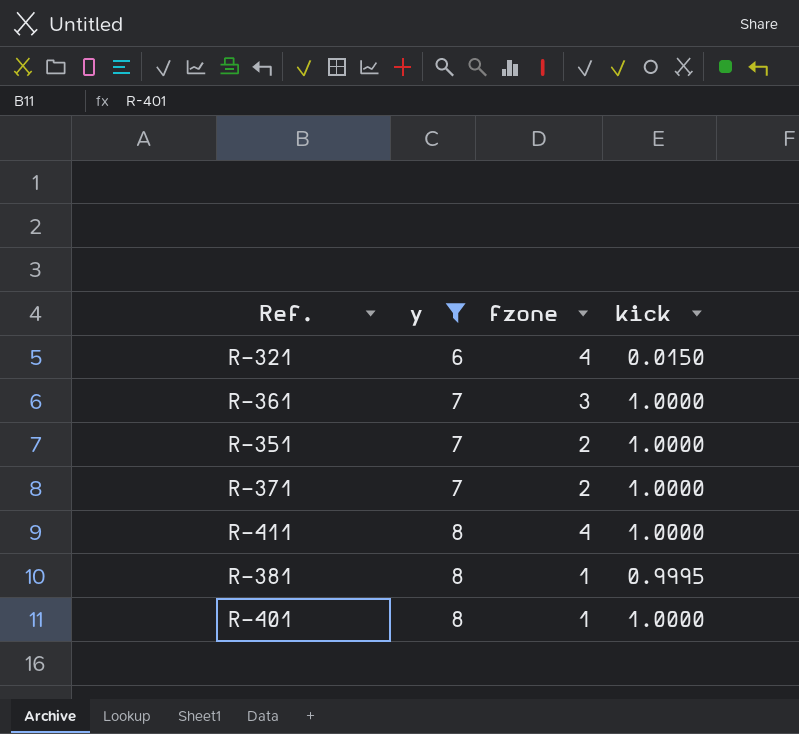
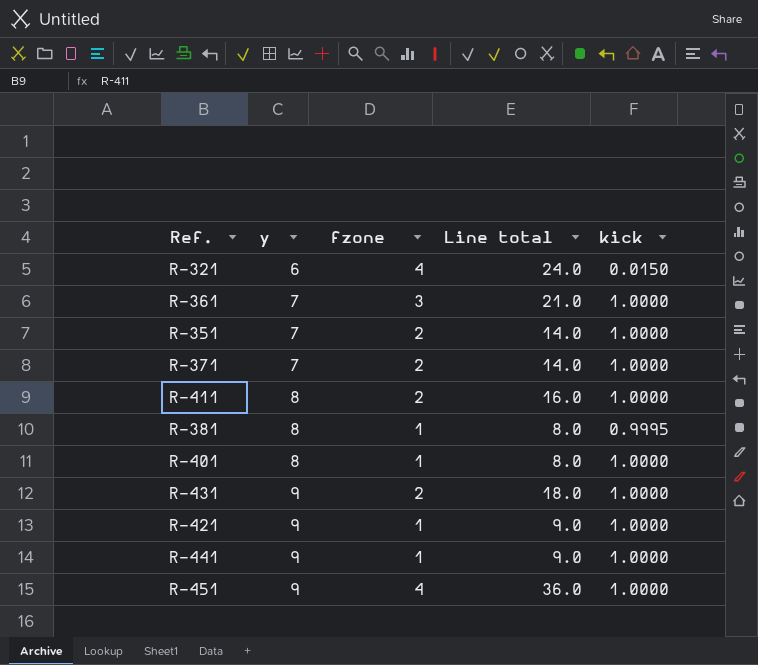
filter: y != 9 -> none
column Line total | formula: none -> [y] * [fzone]
R-411 | fzone: 4 -> 2

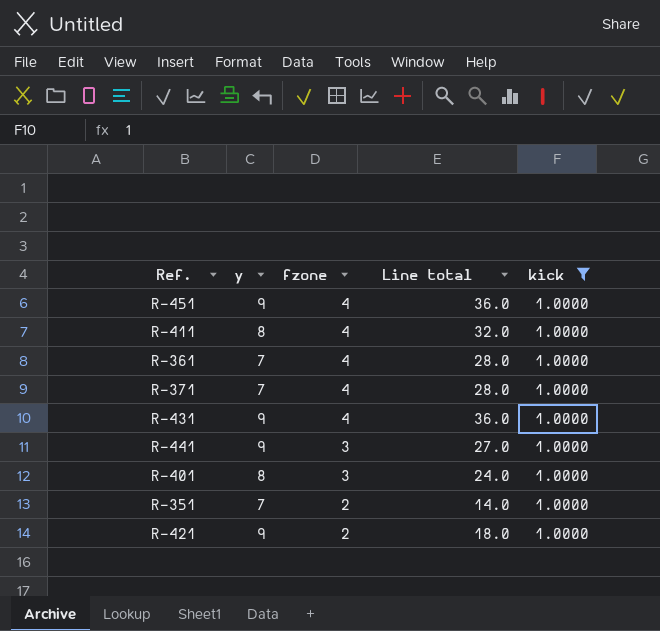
filter: none -> kick = 1.0000
row order: y ascending -> fzone descending
R-411 | fzone: 2 -> 4
R-411 | Line total: 16.0 -> 32.0
R-361 | fzone: 3 -> 4
R-361 | Line total: 21.0 -> 28.0
R-371 | fzone: 2 -> 4
R-371 | Line total: 14.0 -> 28.0
R-431 | fzone: 2 -> 4
R-431 | Line total: 18.0 -> 36.0
R-441 | fzone: 1 -> 3
R-441 | Line total: 9.0 -> 27.0
R-401 | fzone: 1 -> 3
R-401 | Line total: 8.0 -> 24.0
R-421 | fzone: 1 -> 2
R-421 | Line total: 9.0 -> 18.0

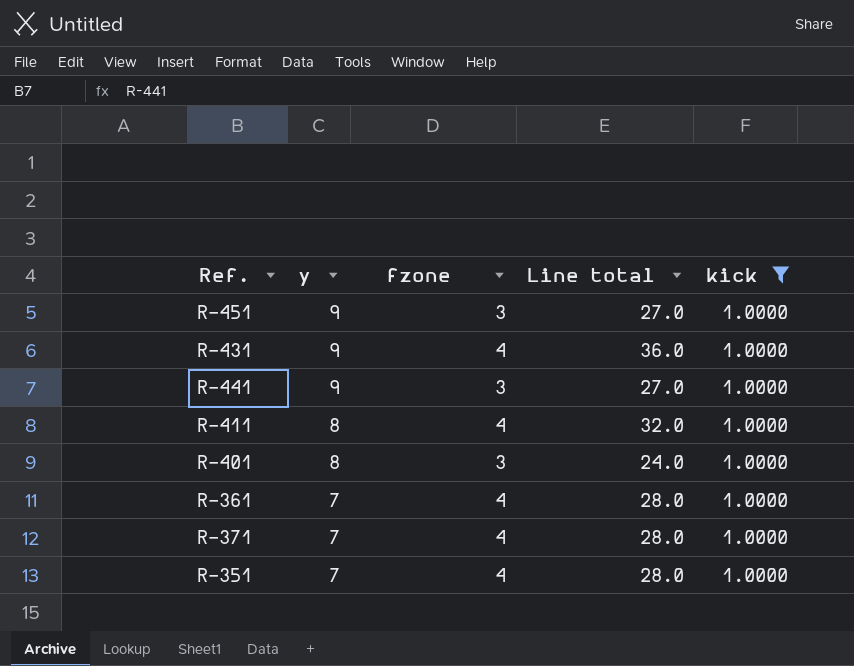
row order: fzone descending -> y descending
row R-421: 9 | 2 | 18.0 | 1.0000 -> none
R-451 | fzone: 4 -> 3
R-451 | Line total: 36.0 -> 27.0
R-351 | fzone: 2 -> 4
R-351 | Line total: 14.0 -> 28.0

